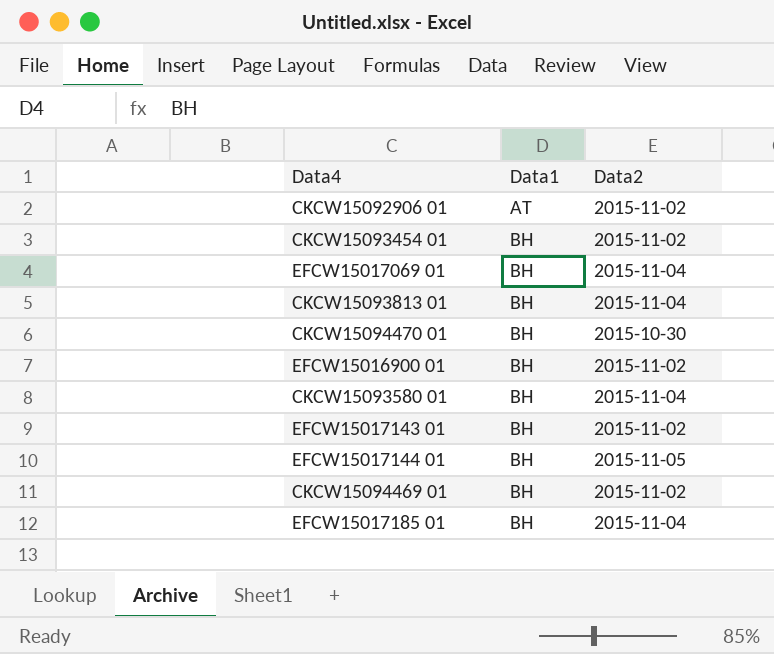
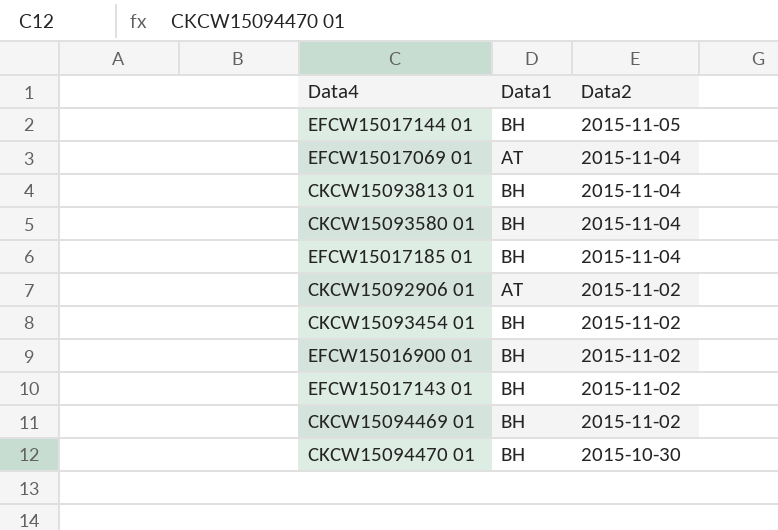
row order: Data1 ascending -> Data2 descending
EFCW15017069 01 | Data1: BH -> AT

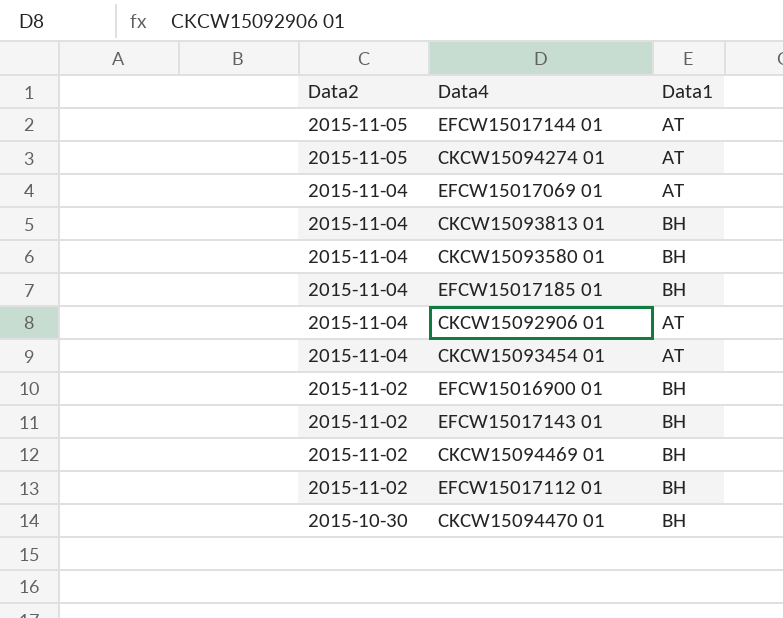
column Data2 | position: 3 -> 1
EFCW15017144 01 | Data1: BH -> AT
row CKCW15094274 01: none -> 2015-11-05 | AT
CKCW15092906 01 | Data2: 2015-11-02 -> 2015-11-04
CKCW15093454 01 | Data2: 2015-11-02 -> 2015-11-04
CKCW15093454 01 | Data1: BH -> AT
row EFCW15017112 01: none -> 2015-11-02 | BH

